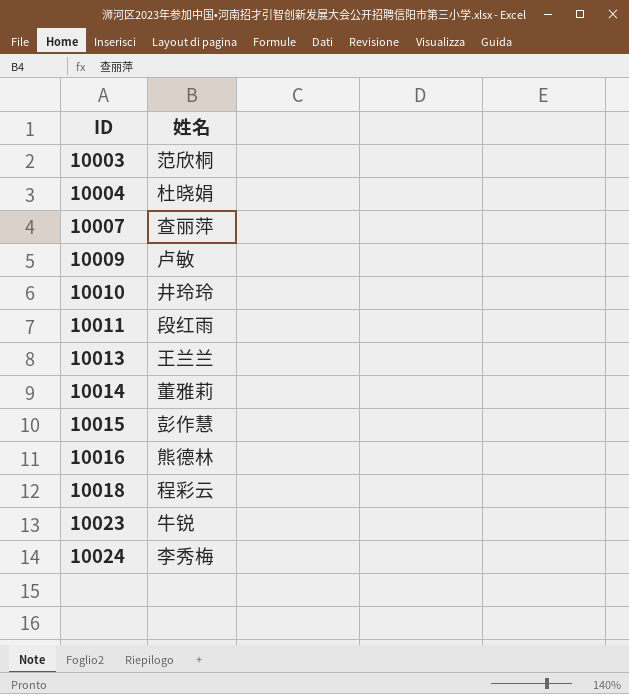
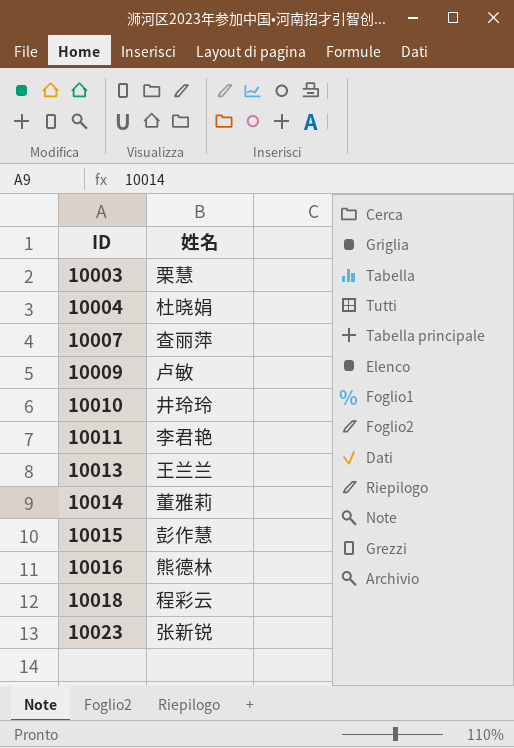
row 10024: 李秀梅 -> none
10003 | 姓名: 范欣桐 -> 栗慧
10011 | 姓名: 段红雨 -> 李君艳
10023 | 姓名: 牛锐 -> 张新锐

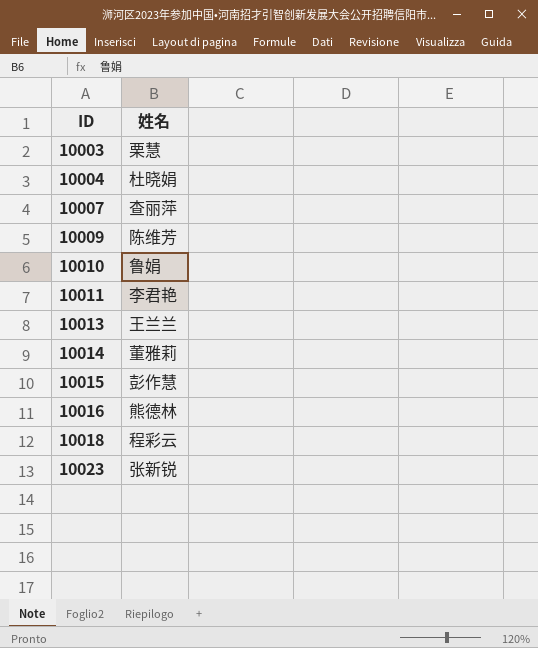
10009 | 姓名: 卢敏 -> 陈维芳
10010 | 姓名: 井玲玲 -> 鲁娟

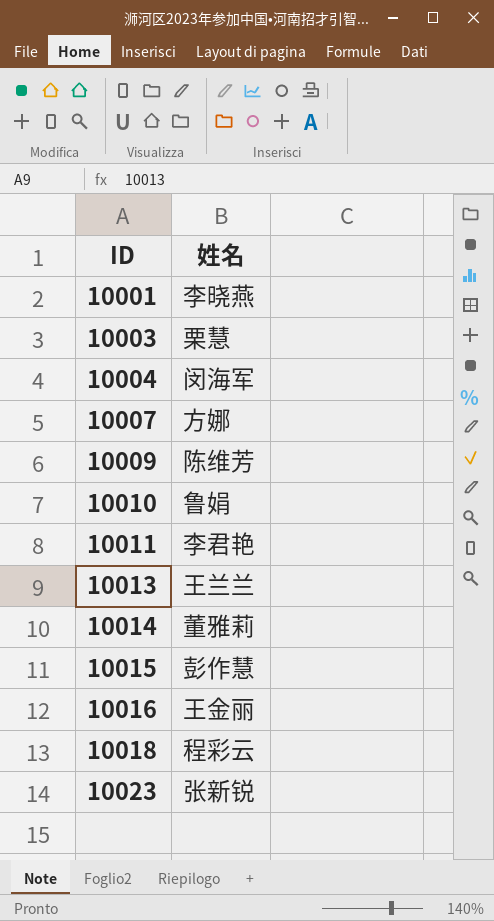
row 10001: none -> 李晓燕
10004 | 姓名: 杜晓娟 -> 闵海军
10007 | 姓名: 查丽萍 -> 方娜
10016 | 姓名: 熊德林 -> 王金丽

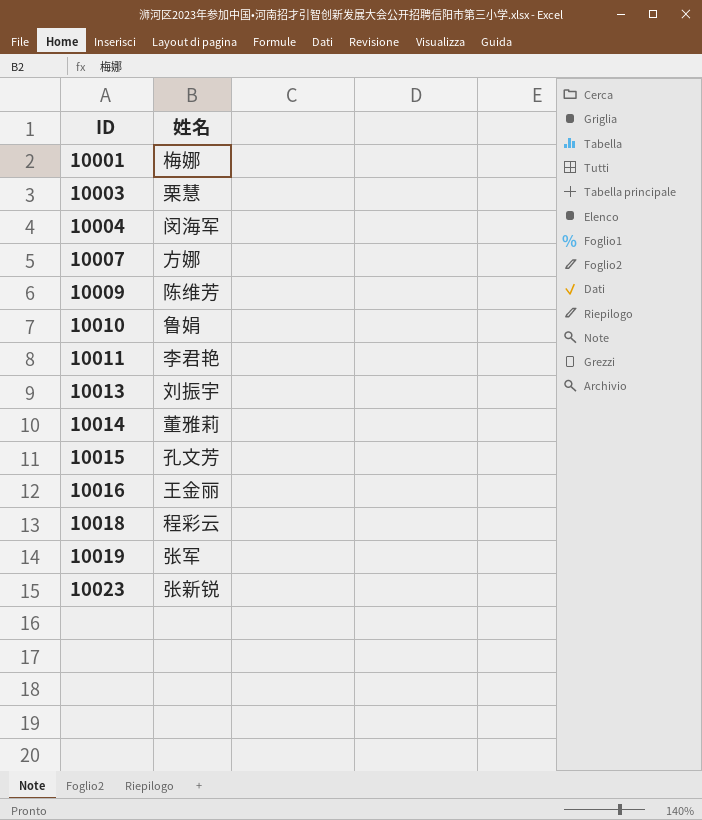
10001 | 姓名: 李晓燕 -> 梅娜
10013 | 姓名: 王兰兰 -> 刘振宇
10015 | 姓名: 彭作慧 -> 孔文芳
row 10019: none -> 张军

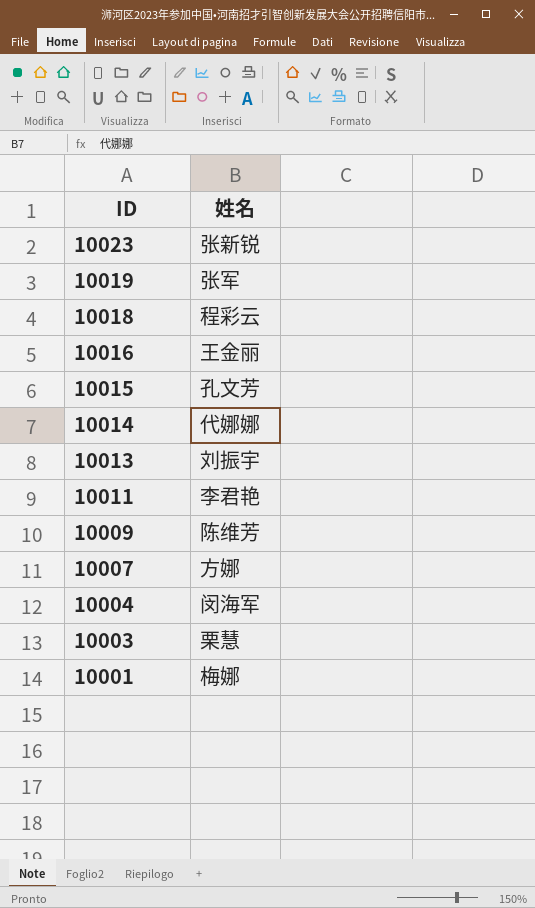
row order: ID ascending -> ID descending
row 10010: 鲁娟 -> none
10014 | 姓名: 董雅莉 -> 代娜娜

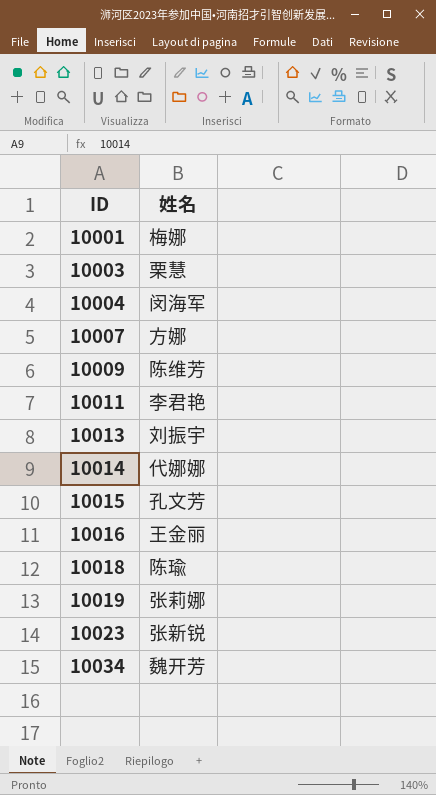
row order: ID descending -> ID ascending
10018 | 姓名: 程彩云 -> 陈瑜
10019 | 姓名: 张军 -> 张莉娜
row 10034: none -> 魏开芳

